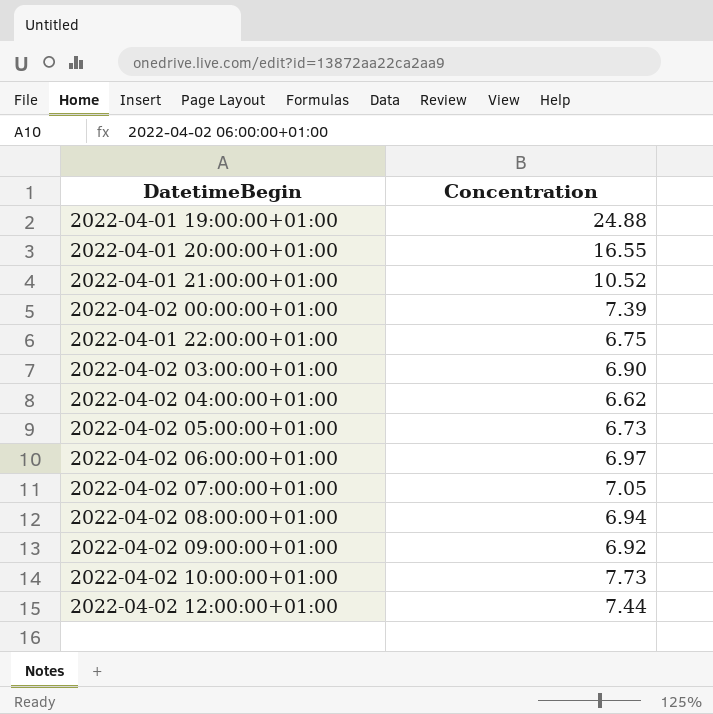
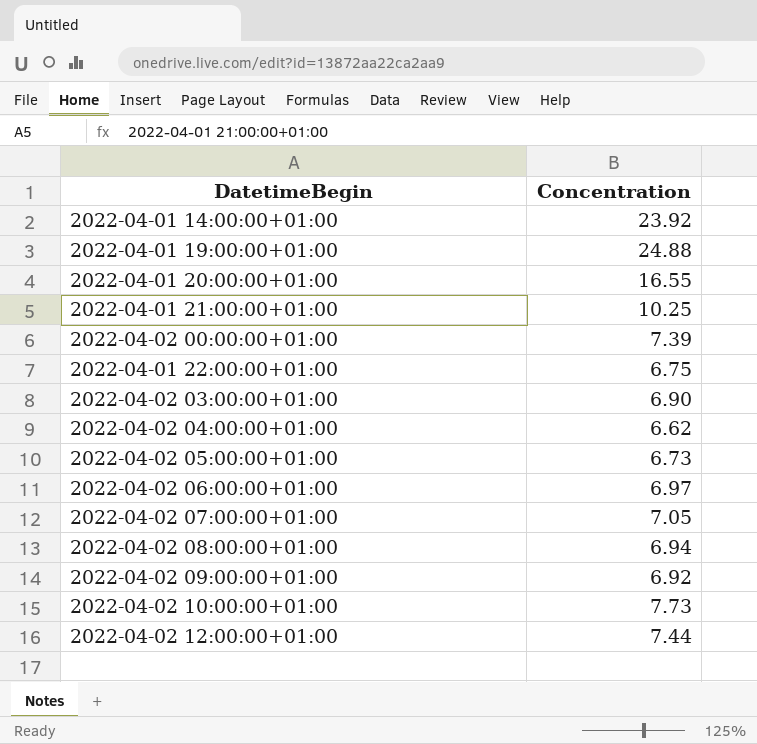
row 2022-04-01 14:00:00+01:00: none -> 23.92
2022-04-01 21:00:00+01:00 | Concentration: 10.52 -> 10.25

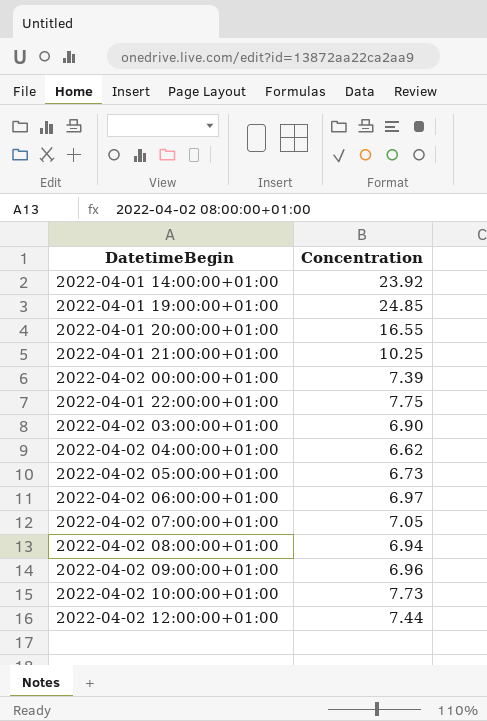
2022-04-01 19:00:00+01:00 | Concentration: 24.88 -> 24.85
2022-04-01 22:00:00+01:00 | Concentration: 6.75 -> 7.75
2022-04-02 09:00:00+01:00 | Concentration: 6.92 -> 6.96

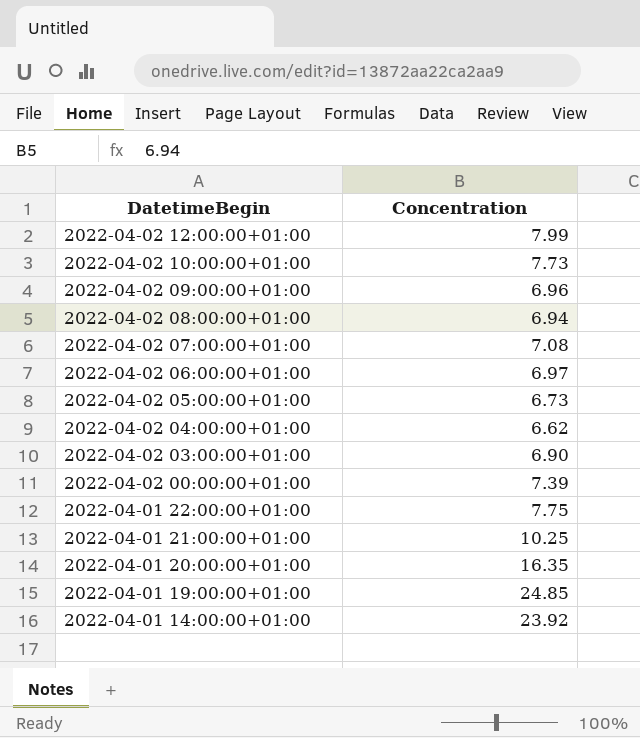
row order: none -> DatetimeBegin descending
2022-04-02 12:00:00+01:00 | Concentration: 7.44 -> 7.99
2022-04-02 07:00:00+01:00 | Concentration: 7.05 -> 7.08
2022-04-01 20:00:00+01:00 | Concentration: 16.55 -> 16.35

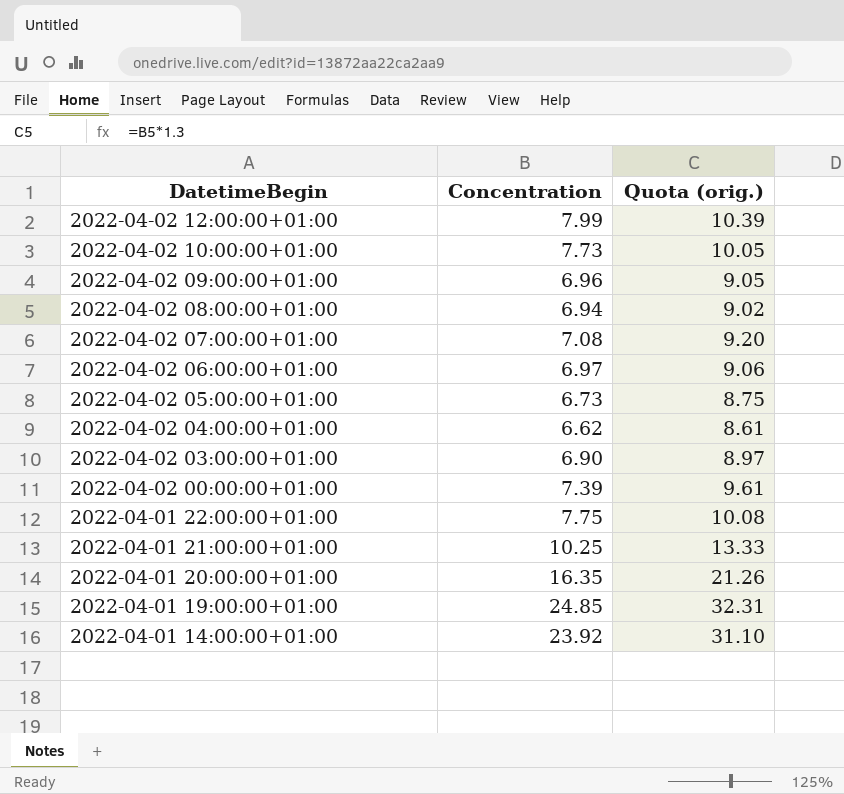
column Quota (orig.) | formula: none -> [Concentration] * 1.3

